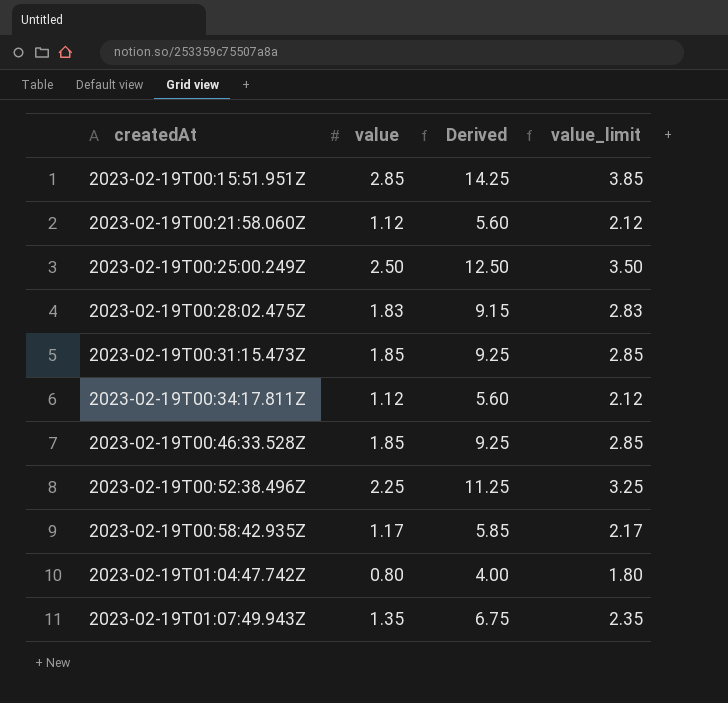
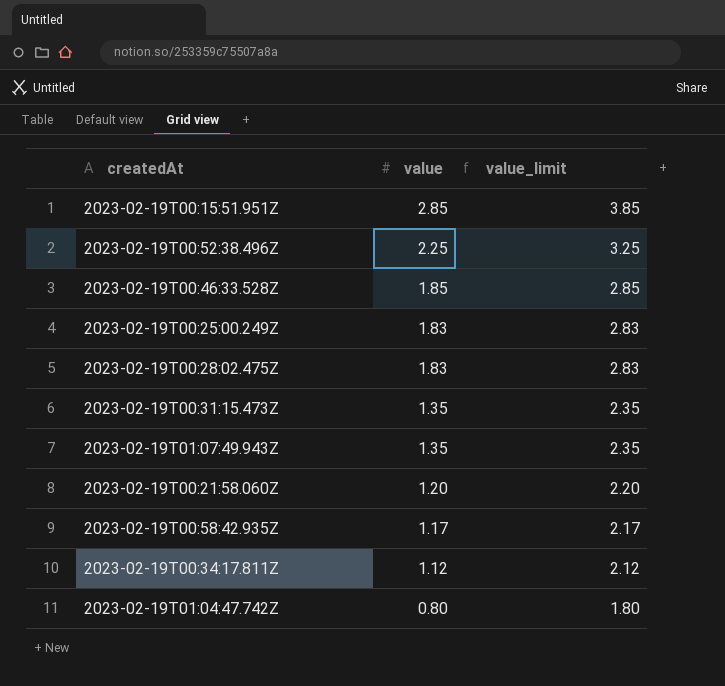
row order: createdAt ascending -> value descending
column Derived | formula: [value] * 5 -> none
2023-02-19T00:25:00.249Z | value: 2.50 -> 1.83
2023-02-19T00:25:00.249Z | value_limit: 3.50 -> 2.83
2023-02-19T00:31:15.473Z | value: 1.85 -> 1.35
2023-02-19T00:31:15.473Z | value_limit: 2.85 -> 2.35
2023-02-19T00:21:58.060Z | value: 1.12 -> 1.20
2023-02-19T00:21:58.060Z | value_limit: 2.12 -> 2.20

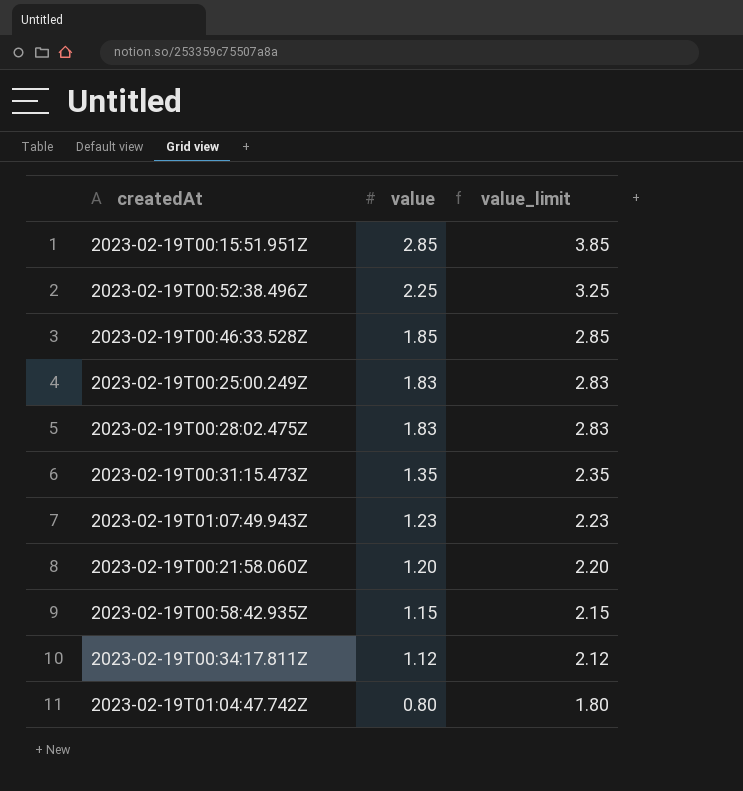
2023-02-19T01:07:49.943Z | value: 1.35 -> 1.23
2023-02-19T01:07:49.943Z | value_limit: 2.35 -> 2.23
2023-02-19T00:58:42.935Z | value: 1.17 -> 1.15
2023-02-19T00:58:42.935Z | value_limit: 2.17 -> 2.15

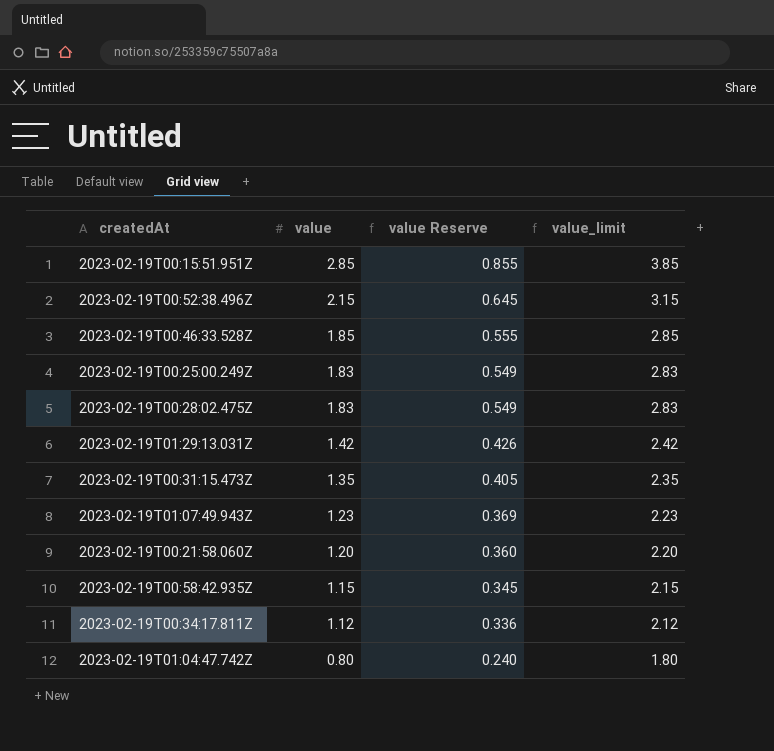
column value Reserve | formula: none -> [value] * 0.3
2023-02-19T00:52:38.496Z | value: 2.25 -> 2.15
2023-02-19T00:52:38.496Z | value_limit: 3.25 -> 3.15
row 2023-02-19T01:29:13.031Z: none -> 1.42 | 0.426 | 2.42

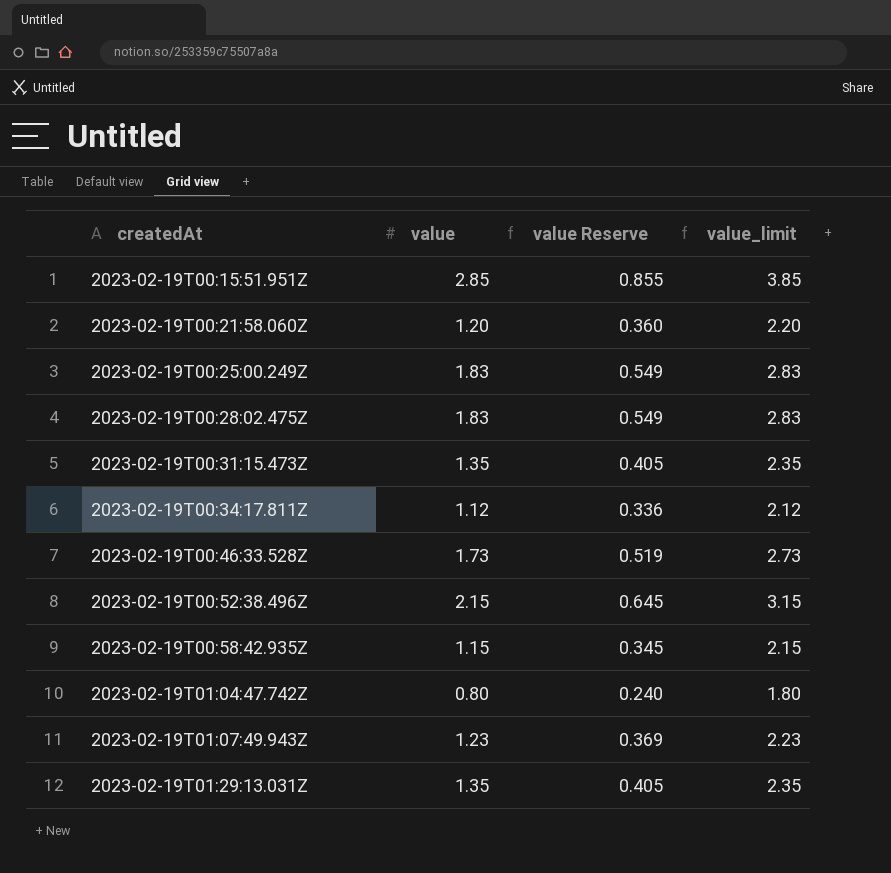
row order: value descending -> createdAt ascending
2023-02-19T00:46:33.528Z | value: 1.85 -> 1.73
2023-02-19T00:46:33.528Z | value Reserve: 0.555 -> 0.519
2023-02-19T00:46:33.528Z | value_limit: 2.85 -> 2.73
2023-02-19T01:29:13.031Z | value: 1.42 -> 1.35
2023-02-19T01:29:13.031Z | value Reserve: 0.426 -> 0.405
2023-02-19T01:29:13.031Z | value_limit: 2.42 -> 2.35

